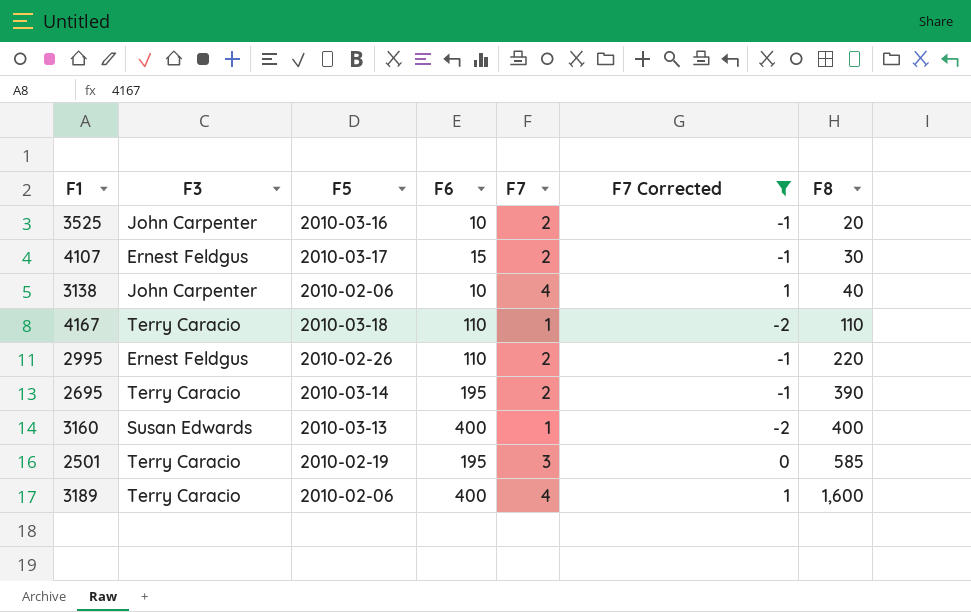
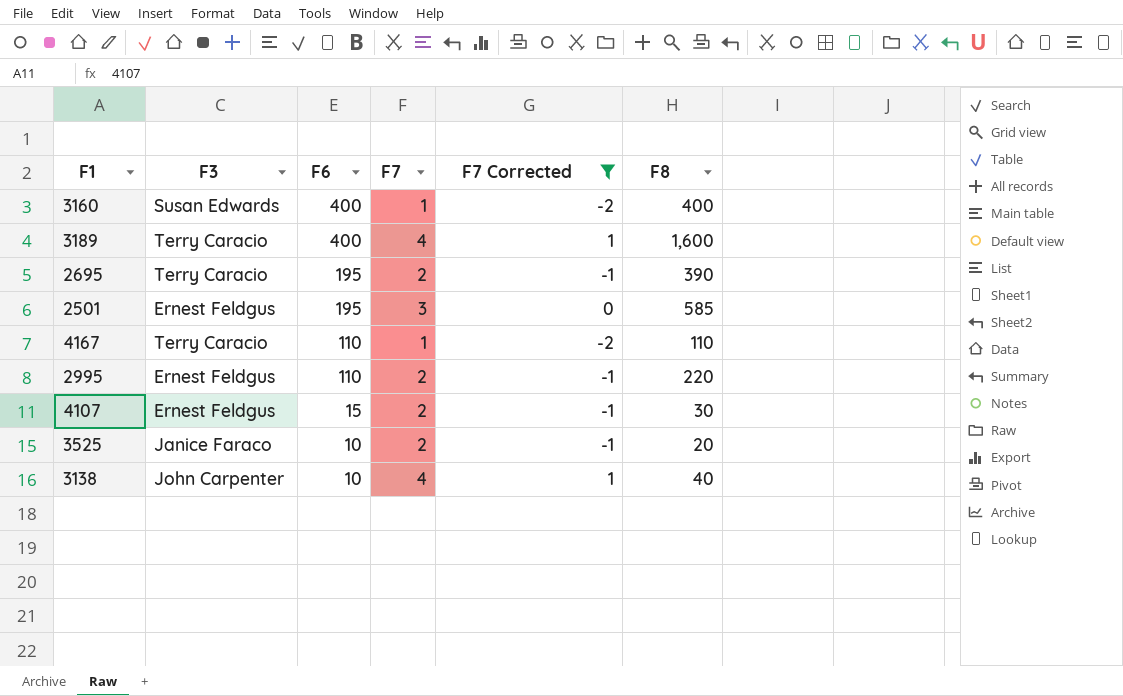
row order: F8 ascending -> F6 descending
column F5 | position: 3 -> none
2501 | F3: Terry Caracio -> Ernest Feldgus
3525 | F3: John Carpenter -> Janice Faraco

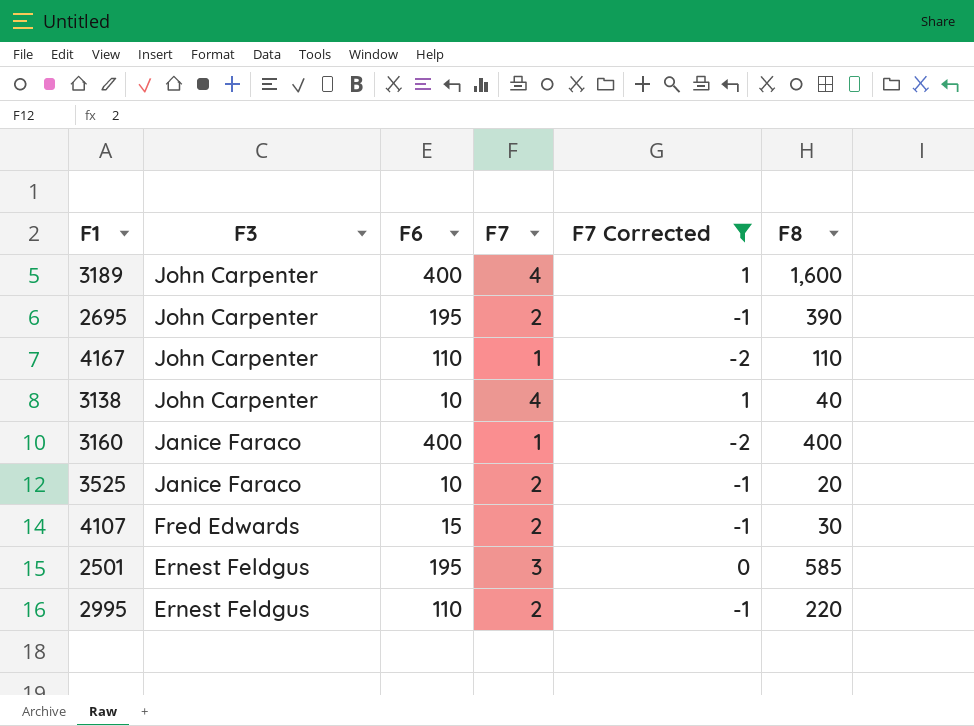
row order: F6 descending -> F3 descending
3189 | F3: Terry Caracio -> John Carpenter
2695 | F3: Terry Caracio -> John Carpenter
4167 | F3: Terry Caracio -> John Carpenter
3160 | F3: Susan Edwards -> Janice Faraco
4107 | F3: Ernest Feldgus -> Fred Edwards

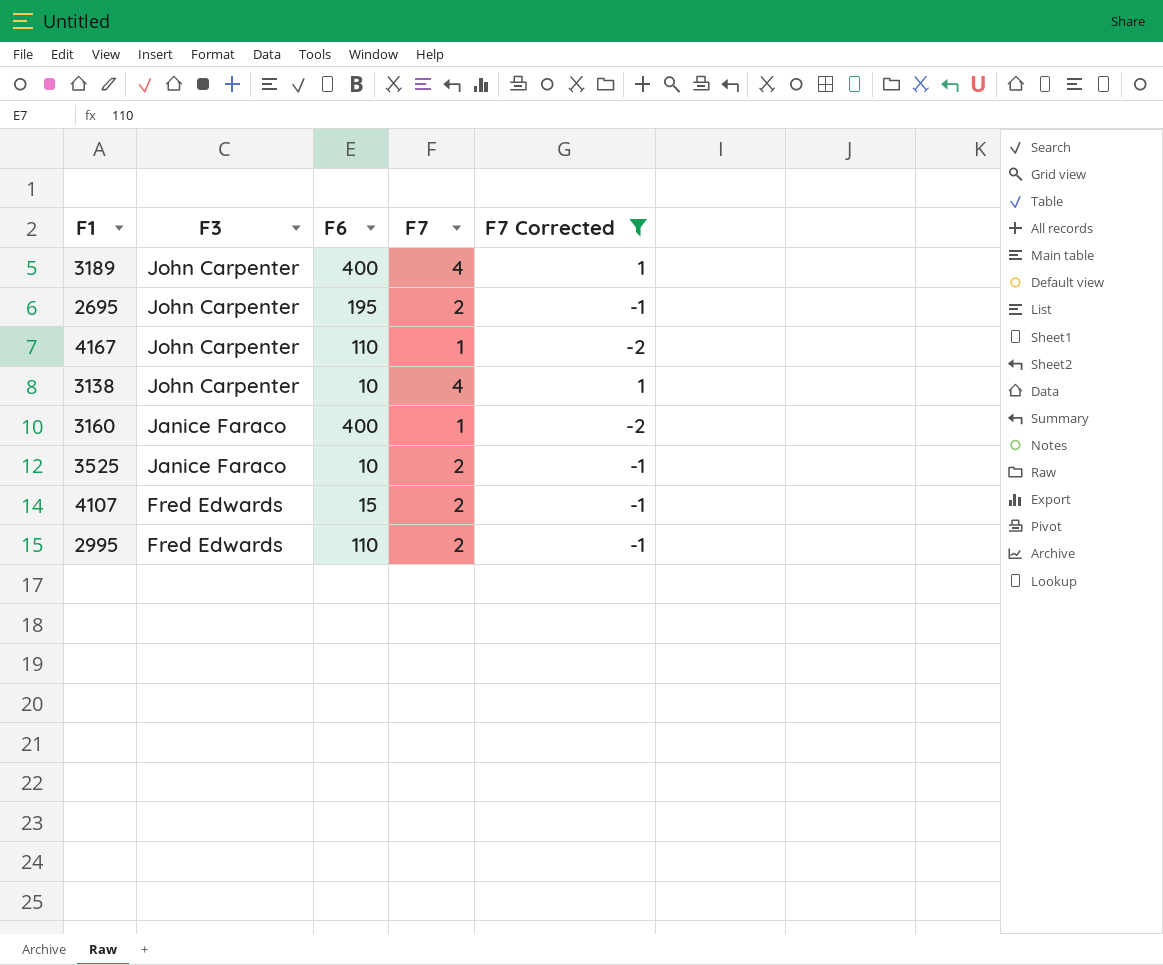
column F8 | formula: [F6] * [F7] -> none
row 2501: Ernest Feldgus | 195 | 3 | 0 | 585 -> none
2995 | F3: Ernest Feldgus -> Fred Edwards

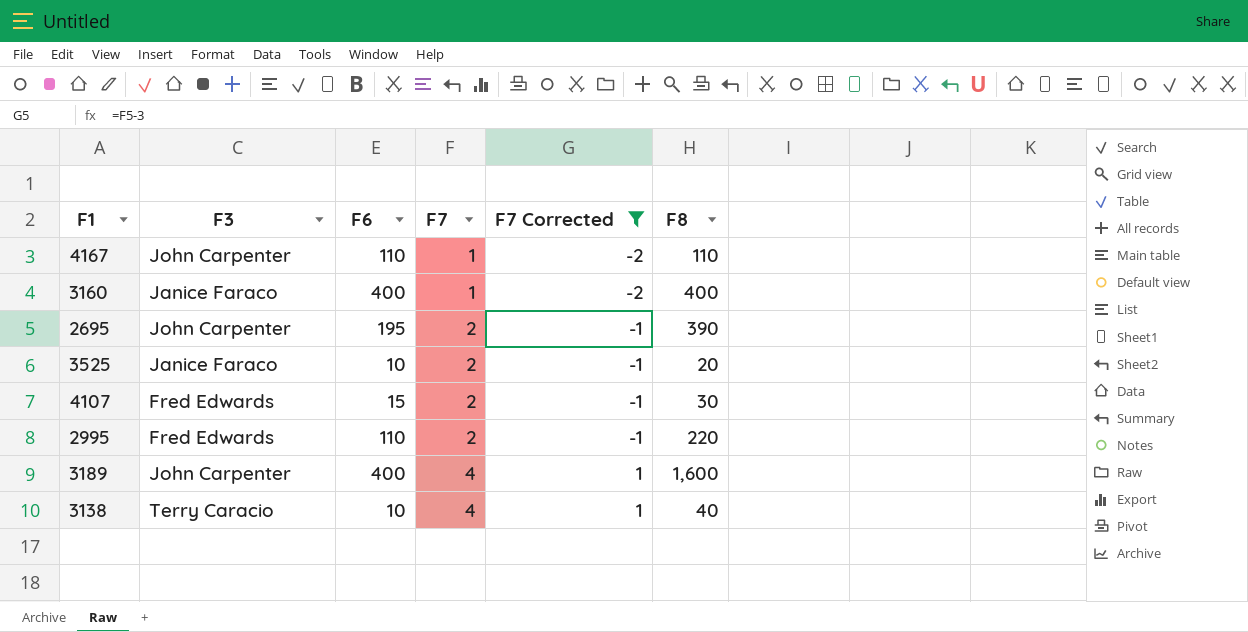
row order: F3 descending -> F7 ascending
column F8 | formula: none -> [F6] * [F7]
3138 | F3: John Carpenter -> Terry Caracio

